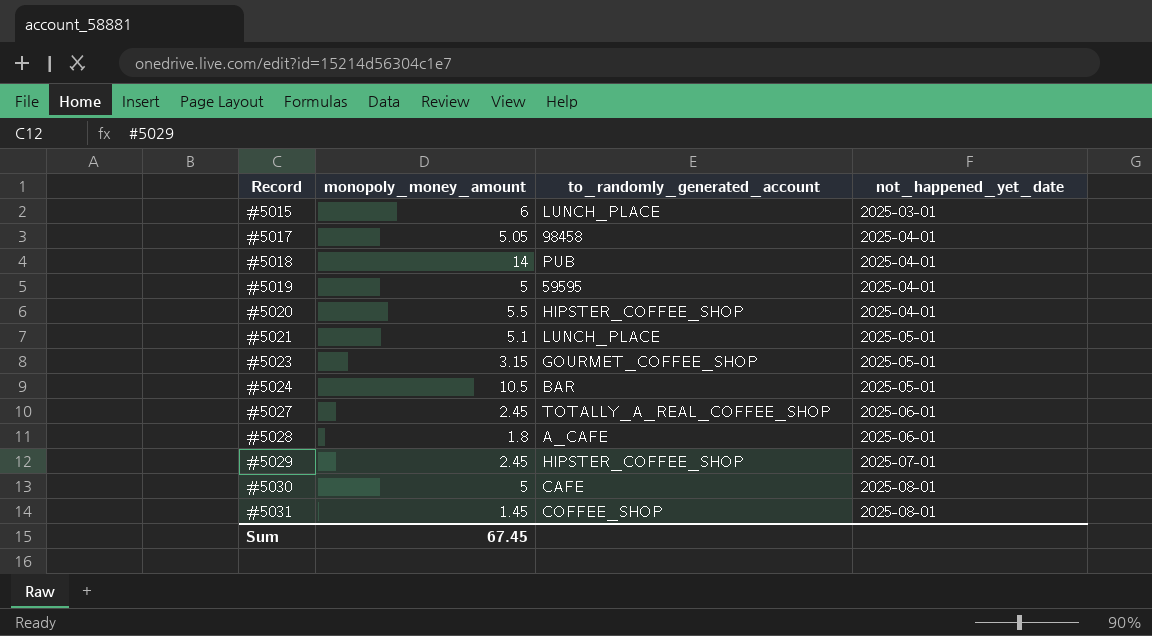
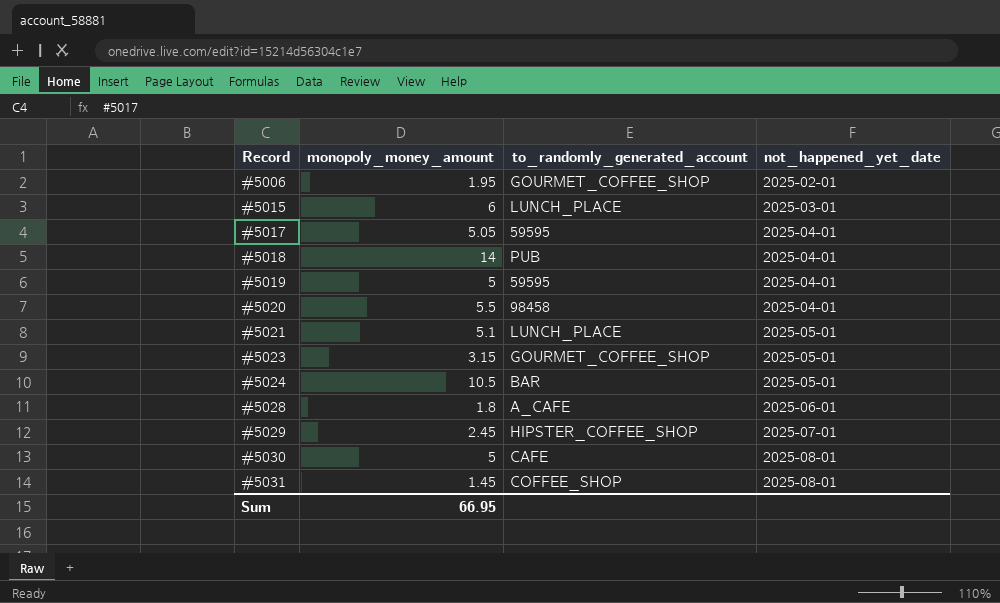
row #5027: 2.45 | TOTALLY_A_REAL_COFFEE_SHOP | 2025-06-01 -> none
row #5006: none -> 1.95 | GOURMET_COFFEE_SHOP | 2025-02-01
#5017 | to_randomly_generated_account: 98458 -> 59595
#5020 | to_randomly_generated_account: HIPSTER_COFFEE_SHOP -> 98458
Sum | monopoly_money_amount: 67.45 -> 66.95

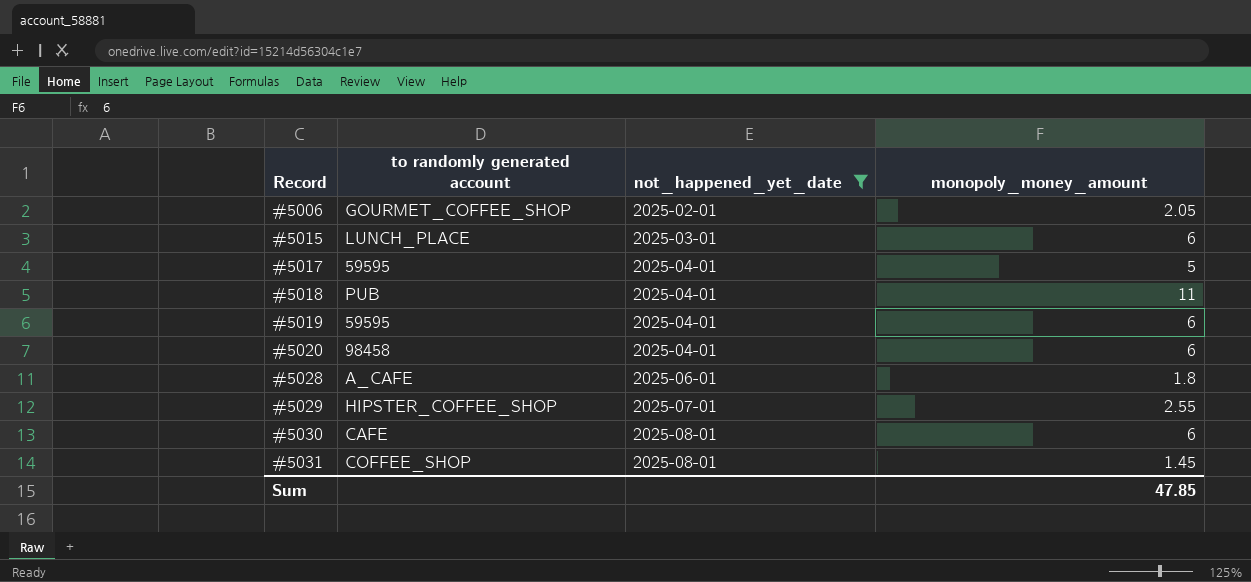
filter: none -> not_happened_yet_date != 2025-05-01
column name: to_randomly_generated_account -> to randomly generated account
column monopoly_money_amount | position: 2 -> 4
#5006 | monopoly_money_amount: 1.95 -> 2.05
#5017 | monopoly_money_amount: 5.05 -> 5
#5018 | monopoly_money_amount: 14 -> 11
#5019 | monopoly_money_amount: 5 -> 6
#5020 | monopoly_money_amount: 5.5 -> 6
#5029 | monopoly_money_amount: 2.45 -> 2.55
#5030 | monopoly_money_amount: 5 -> 6
Sum | monopoly_money_amount: 66.95 -> 47.85

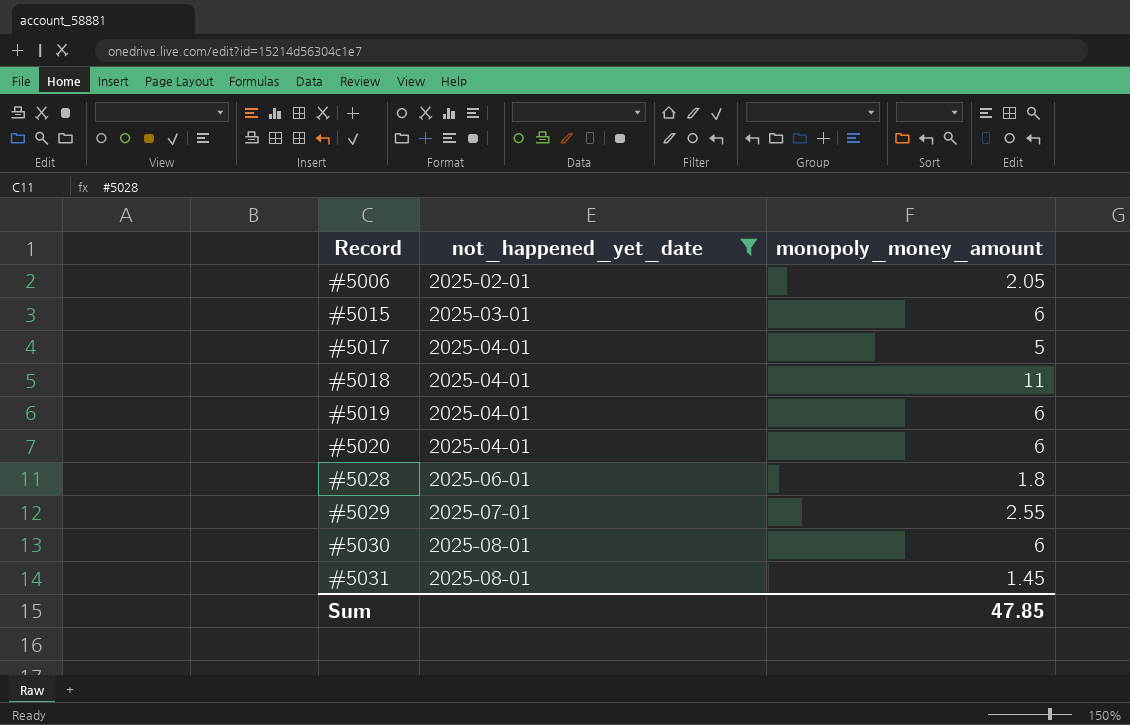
column to randomly generated account | position: 2 -> none

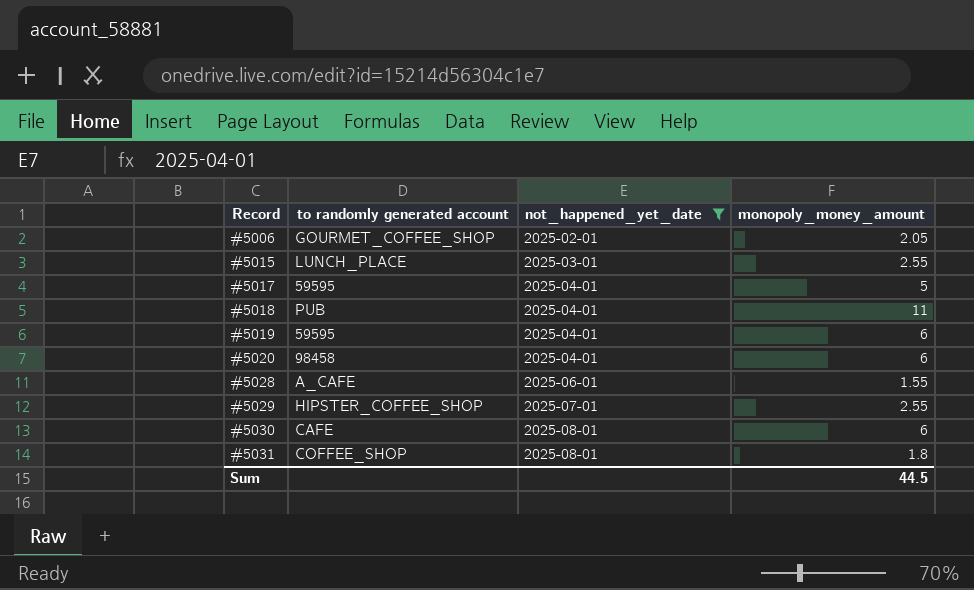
column to randomly generated account | position: none -> 2
#5015 | monopoly_money_amount: 6 -> 2.55
#5028 | monopoly_money_amount: 1.8 -> 1.55
#5031 | monopoly_money_amount: 1.45 -> 1.8
Sum | monopoly_money_amount: 47.85 -> 44.5

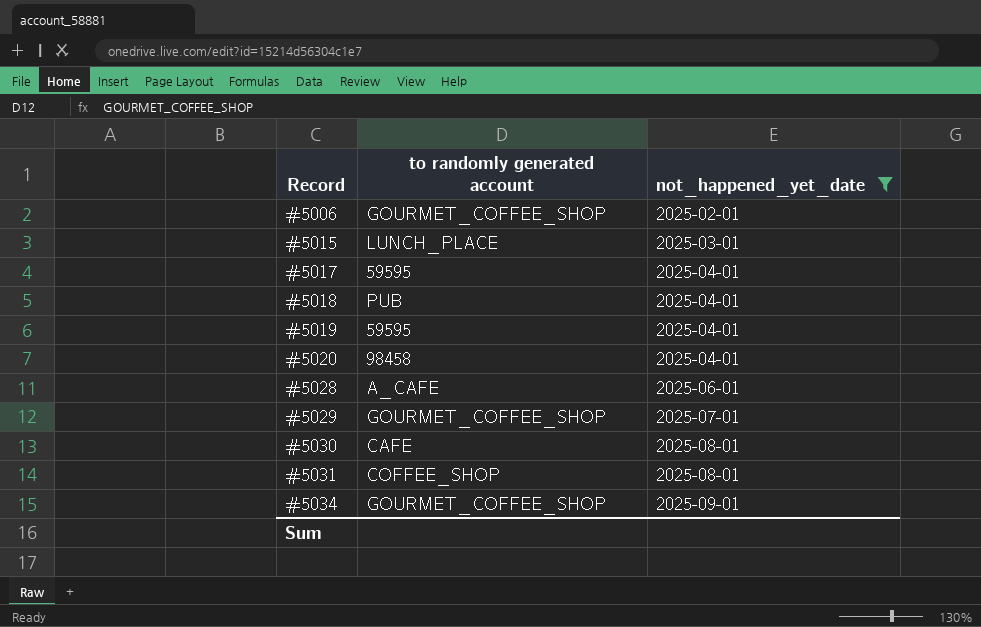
column monopoly_money_amount | position: 4 -> none
#5029 | to randomly generated account: HIPSTER_COFFEE_SHOP -> GOURMET_COFFEE_SHOP
row #5034: none -> GOURMET_COFFEE_SHOP | 2025-09-01

